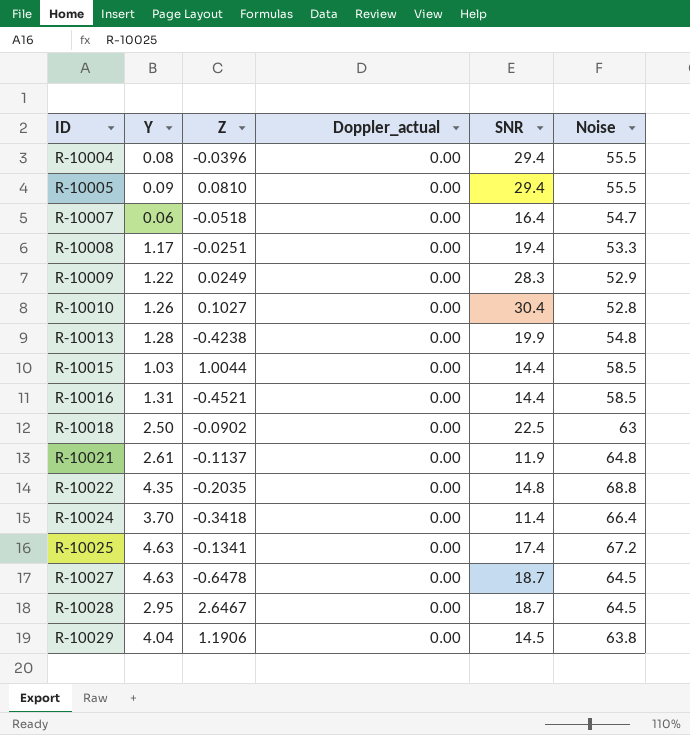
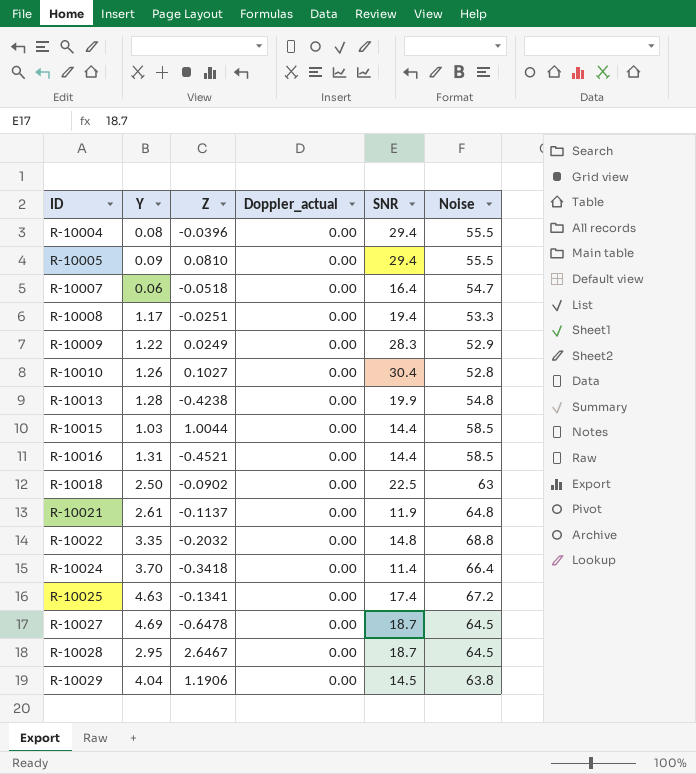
R-10022 | Y: 4.35 -> 3.35
R-10022 | Z: -0.2035 -> -0.2032
R-10027 | Y: 4.63 -> 4.69

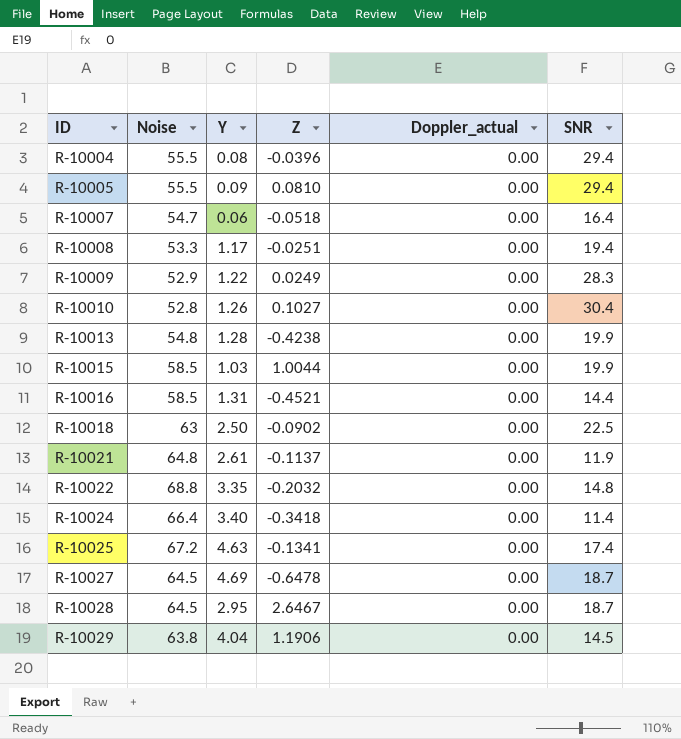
column Noise | position: 6 -> 2
R-10015 | SNR: 14.4 -> 19.9
R-10024 | Y: 3.70 -> 3.40

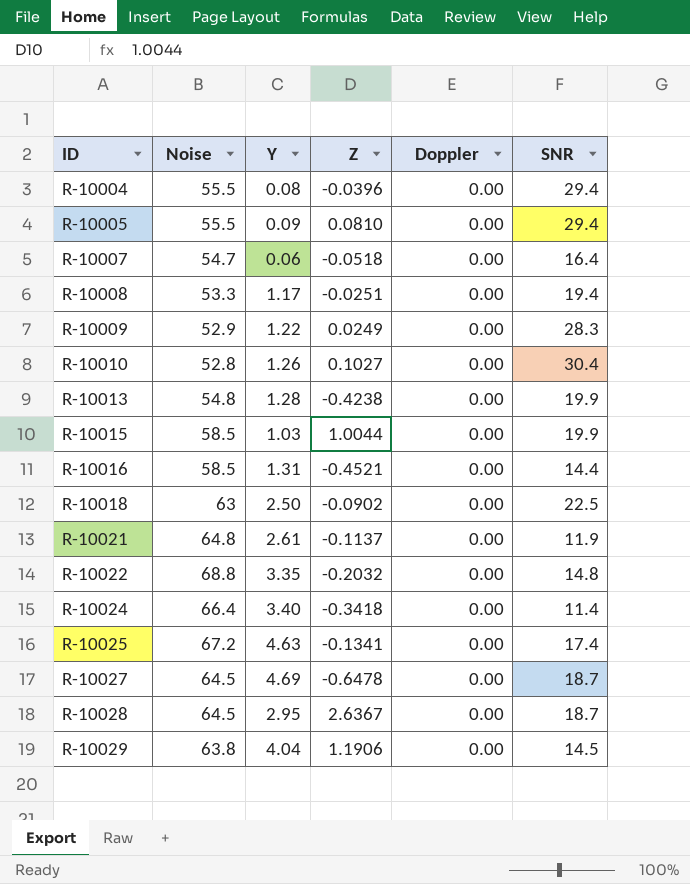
column name: Doppler_actual -> Doppler
R-10028 | Z: 2.6467 -> 2.6367

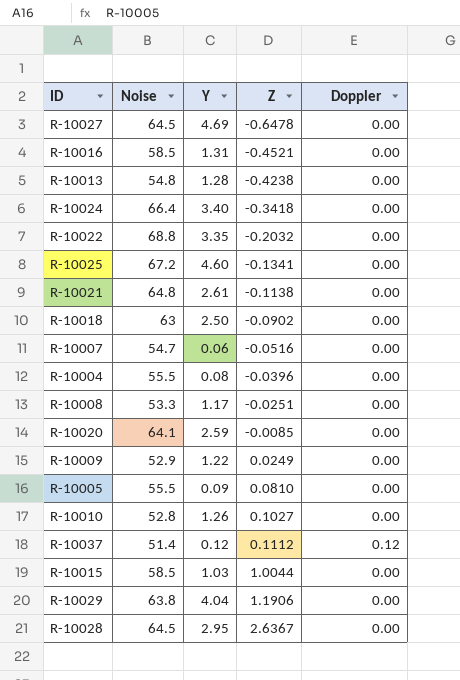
row order: ID ascending -> Z ascending
column SNR | position: 6 -> none
R-10025 | Y: 4.63 -> 4.60
R-10021 | Z: -0.1137 -> -0.1138
R-10007 | Z: -0.0518 -> -0.0516
row R-10020: none -> 64.1 | 2.59 | -0.0085 | 0.00
row R-10037: none -> 51.4 | 0.12 | 0.1112 | 0.12

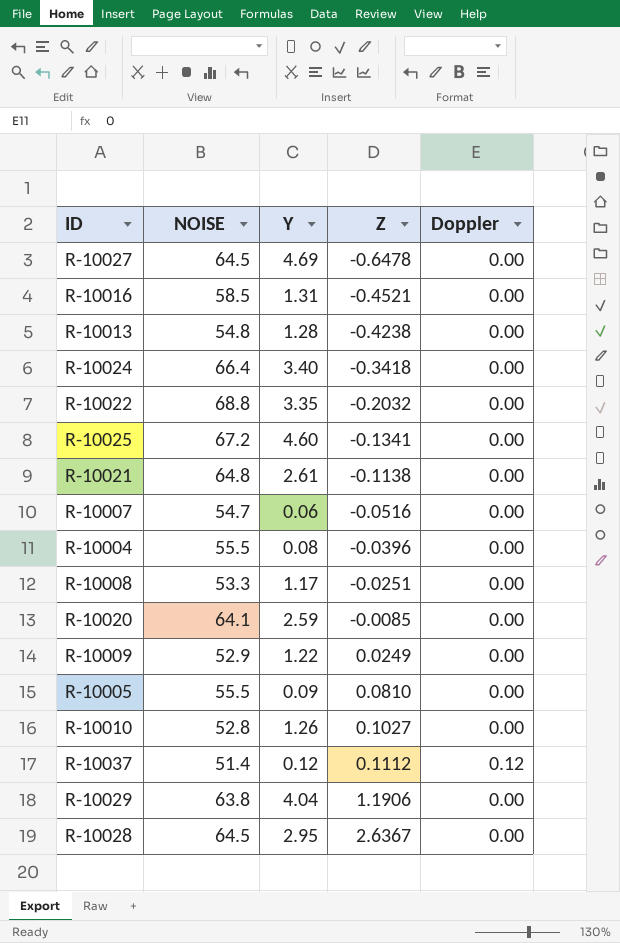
column name: Noise -> NOISE
row R-10018: 63 | 2.50 | -0.0902 | 0.00 -> none
row R-10015: 58.5 | 1.03 | 1.0044 | 0.00 -> none

